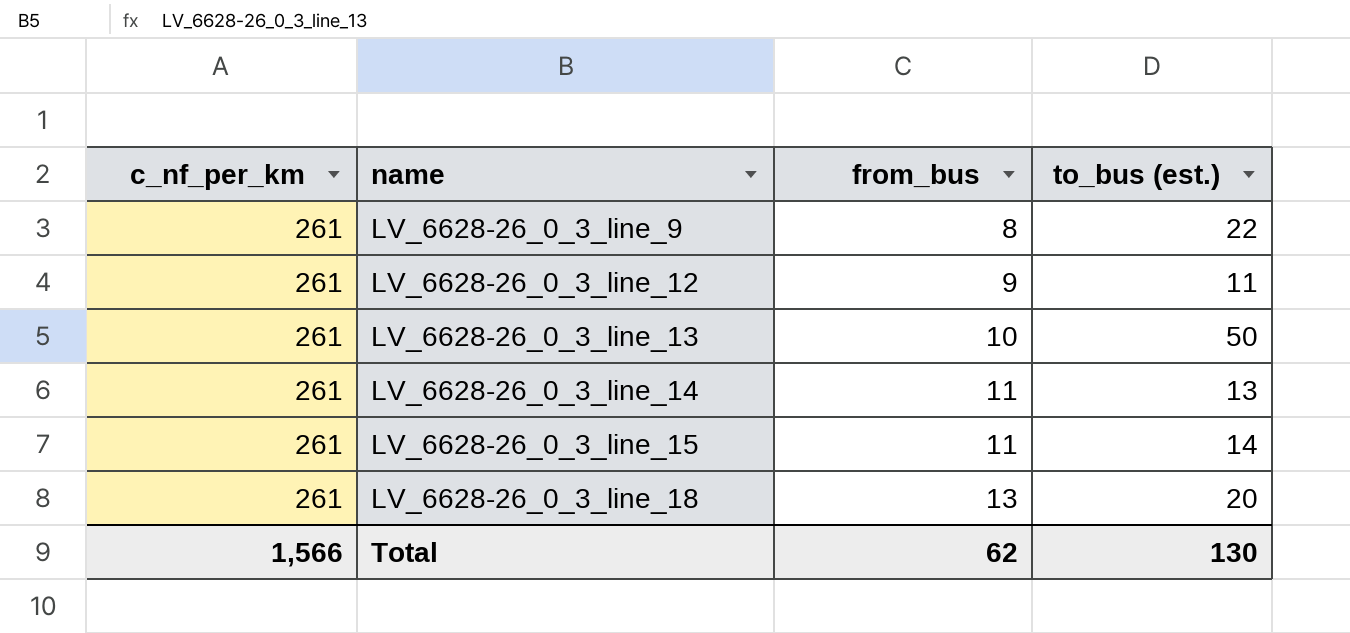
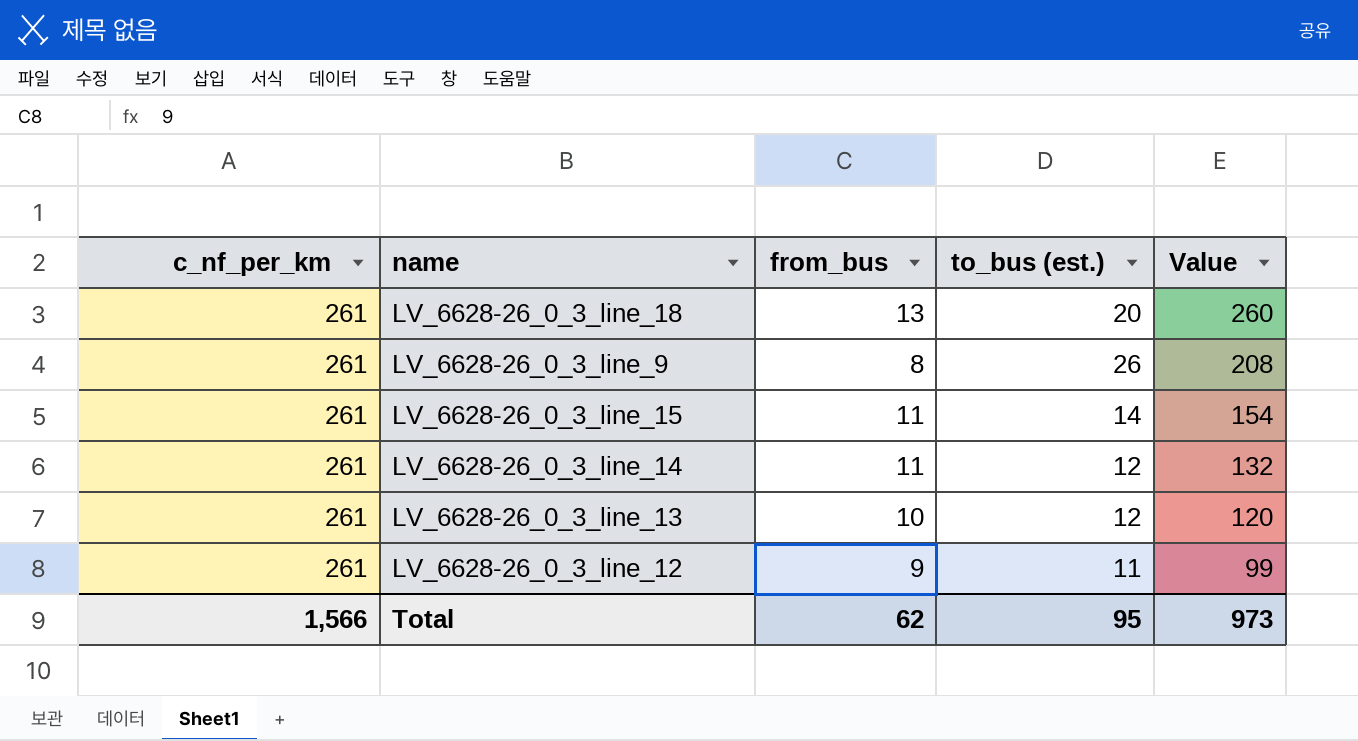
row order: name ascending -> Value descending
column Value | formula: none -> [from_bus] * [to_bus (est.)]
LV_6628-26_0_3_line_9 | to_bus (est.): 22 -> 26
LV_6628-26_0_3_line_14 | to_bus (est.): 13 -> 12
LV_6628-26_0_3_line_13 | to_bus (est.): 50 -> 12
Total | to_bus (est.): 130 -> 95

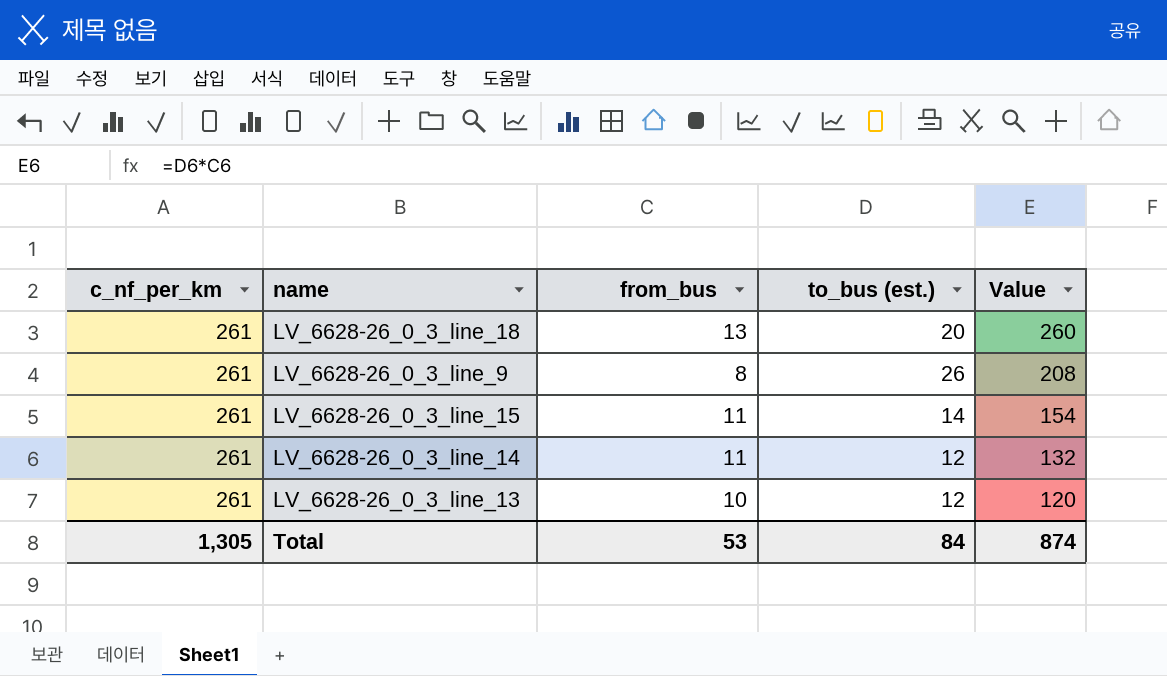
row LV_6628-26_0_3_line_12: 261 | 9 | 11 | 99 -> none
Total | c_nf_per_km: 1,566 -> 1,305
Total | from_bus: 62 -> 53
Total | to_bus (est.): 95 -> 84
Total | Value: 973 -> 874

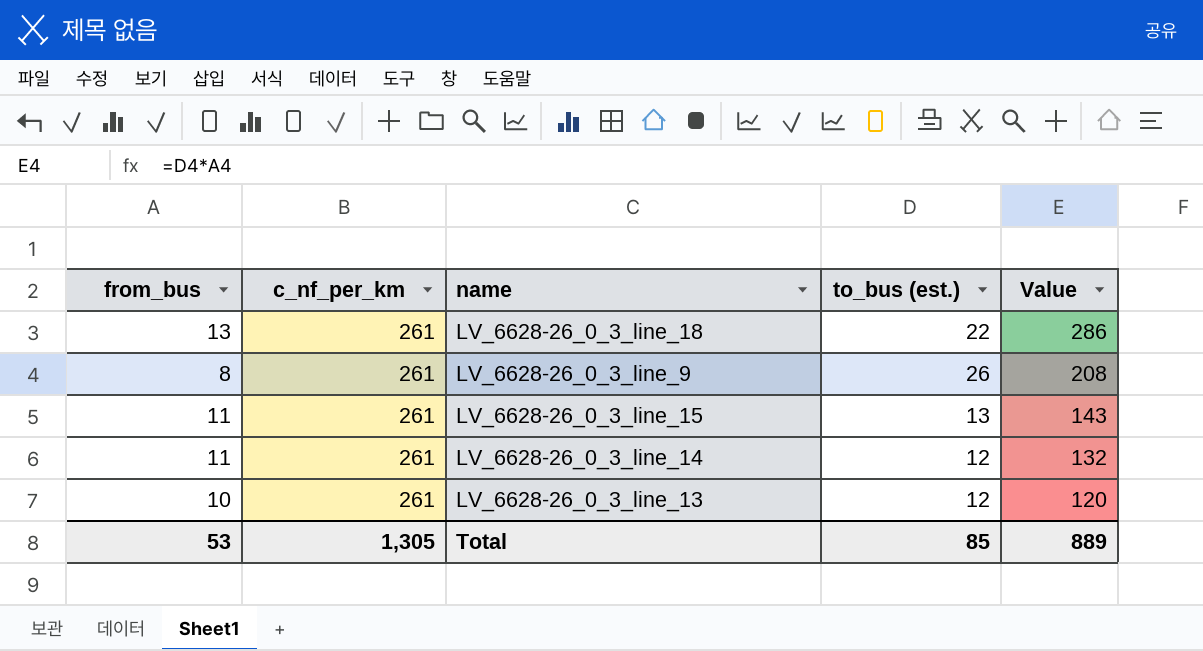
column from_bus | position: 3 -> 1
LV_6628-26_0_3_line_18 | to_bus (est.): 20 -> 22
LV_6628-26_0_3_line_18 | Value: 260 -> 286
LV_6628-26_0_3_line_15 | to_bus (est.): 14 -> 13
LV_6628-26_0_3_line_15 | Value: 154 -> 143
Total | to_bus (est.): 84 -> 85
Total | Value: 874 -> 889

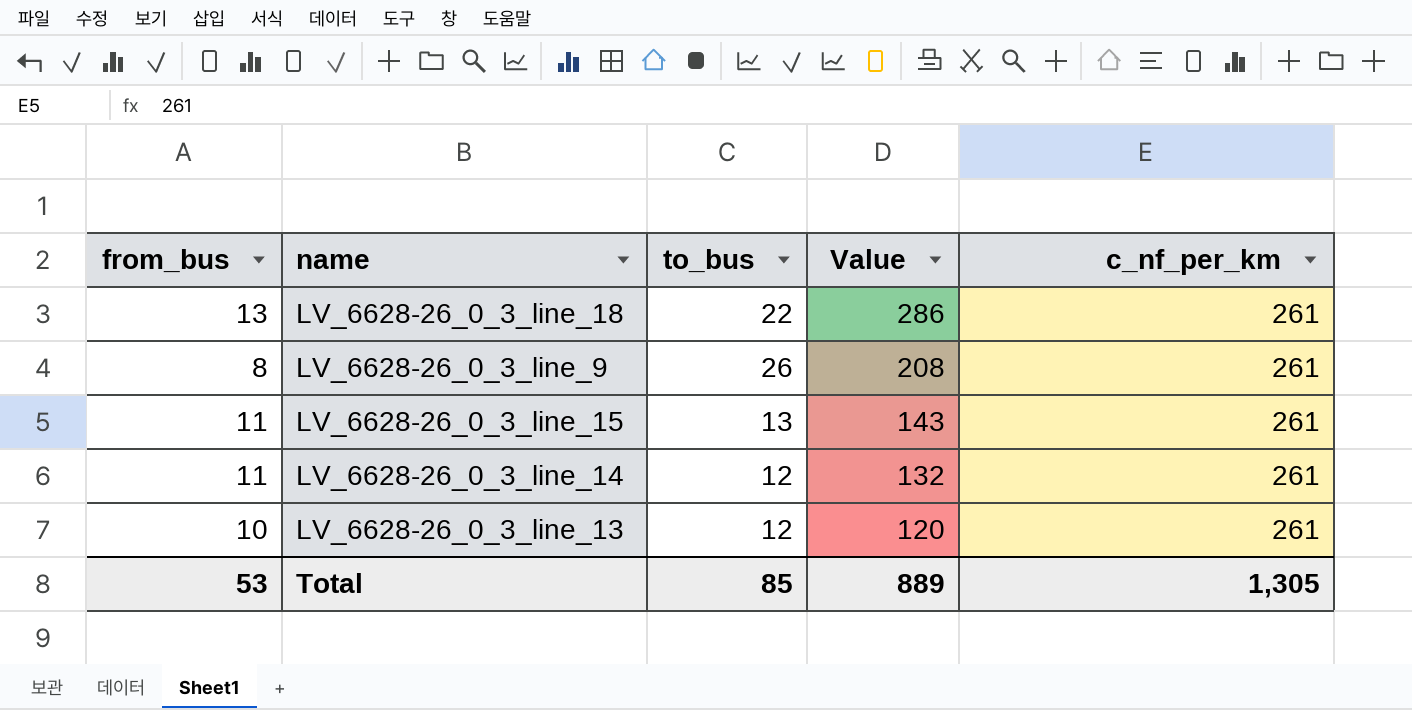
column name: to_bus (est.) -> to_bus
column c_nf_per_km | position: 2 -> 5

